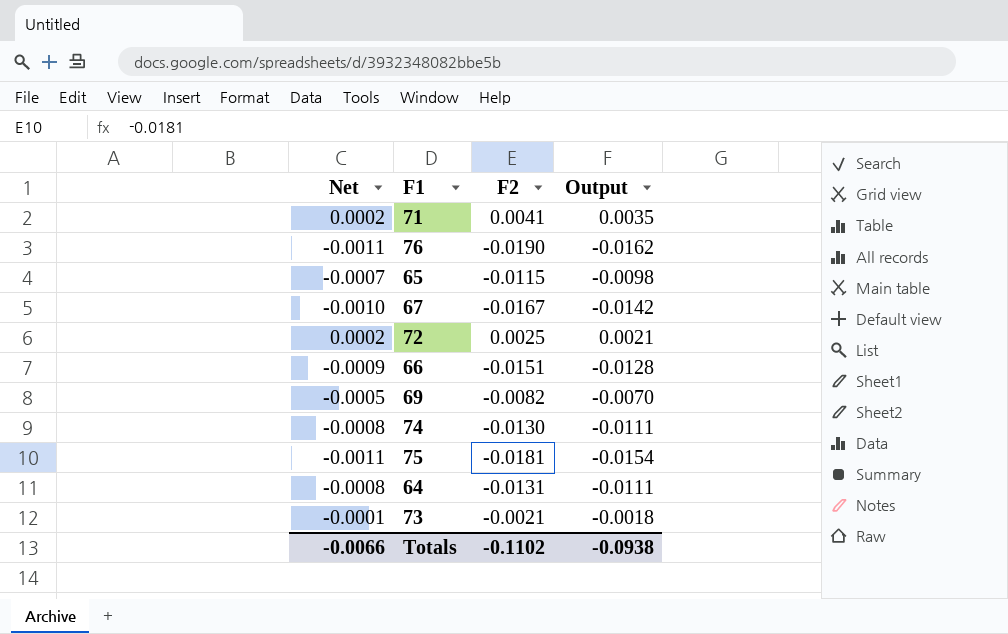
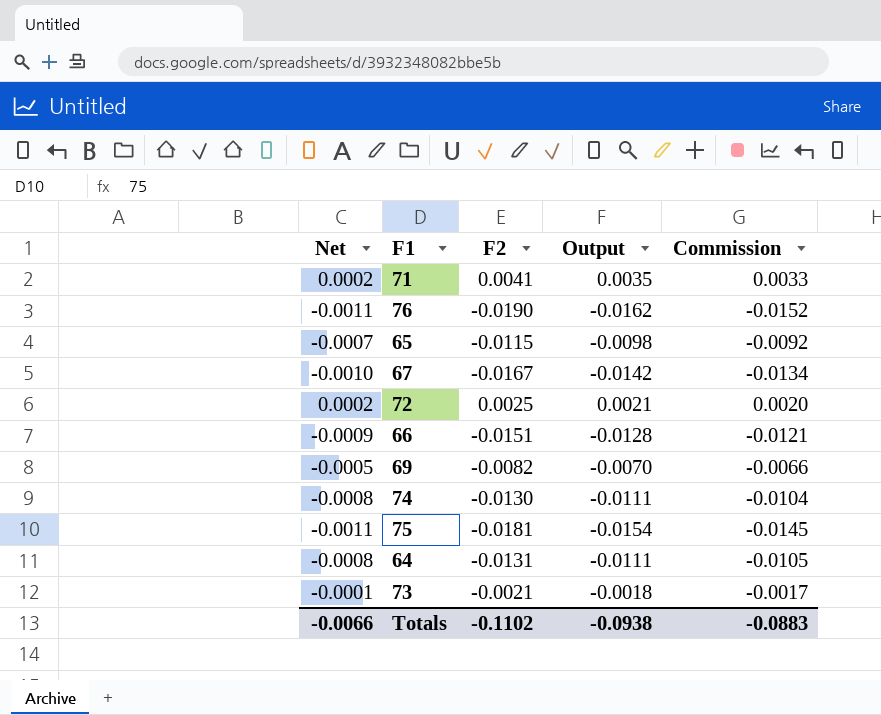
column Commission | formula: none -> [F2] * 0.8

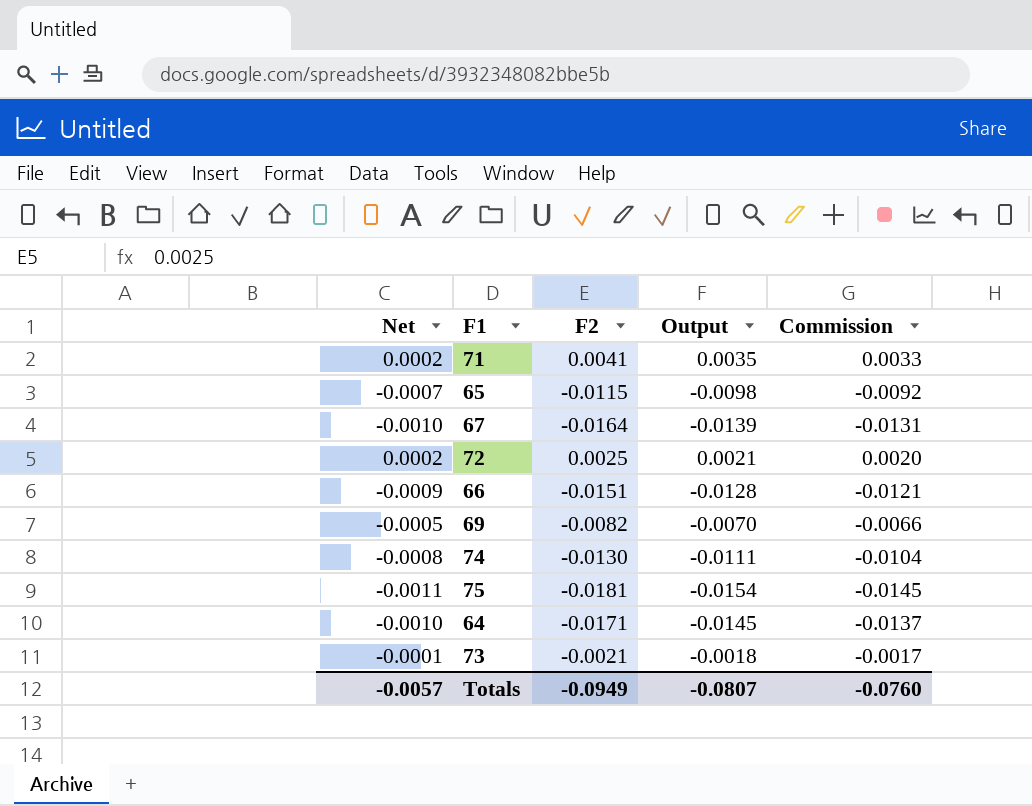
row 76: -0.0011 | -0.0190 | -0.0162 | -0.0152 -> none
67 | F2: -0.0167 -> -0.0164
67 | Output: -0.0142 -> -0.0139
67 | Commission: -0.0134 -> -0.0131
64 | Net: -0.0008 -> -0.0010
64 | F2: -0.0131 -> -0.0171
64 | Output: -0.0111 -> -0.0145
64 | Commission: -0.0105 -> -0.0137
Totals | Net: -0.0066 -> -0.0057
Totals | F2: -0.1102 -> -0.0949
Totals | Output: -0.0938 -> -0.0807
Totals | Commission: -0.0883 -> -0.0760

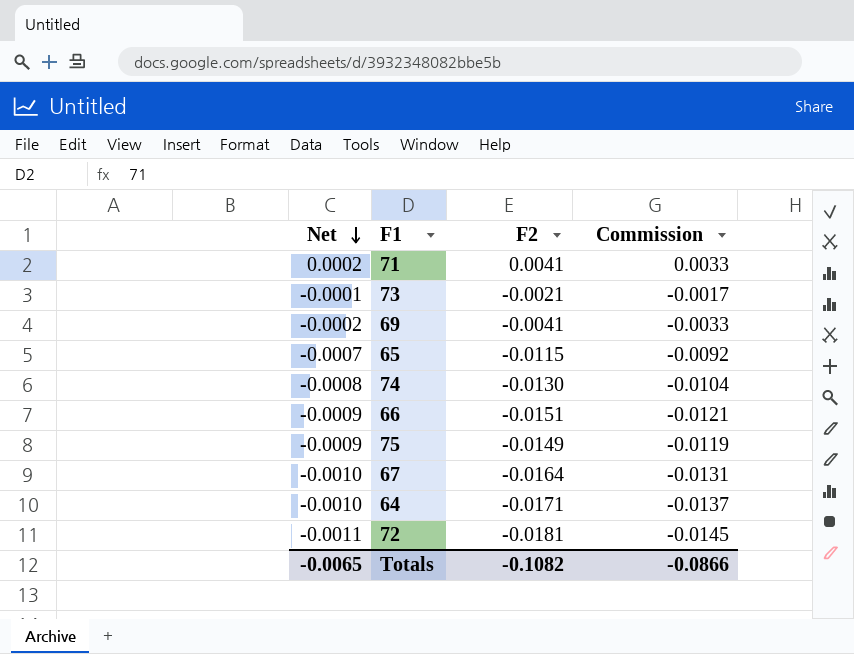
row order: none -> Net descending
column Output | formula: [F2] * 0.85 -> none
69 | Net: -0.0005 -> -0.0002
69 | F2: -0.0082 -> -0.0041
69 | Commission: -0.0066 -> -0.0033
75 | Net: -0.0011 -> -0.0009
75 | F2: -0.0181 -> -0.0149
75 | Commission: -0.0145 -> -0.0119
72 | Net: 0.0002 -> -0.0011
72 | F2: 0.0025 -> -0.0181
72 | Commission: 0.0020 -> -0.0145
Totals | Net: -0.0057 -> -0.0065
Totals | F2: -0.0949 -> -0.1082
Totals | Commission: -0.0760 -> -0.0866

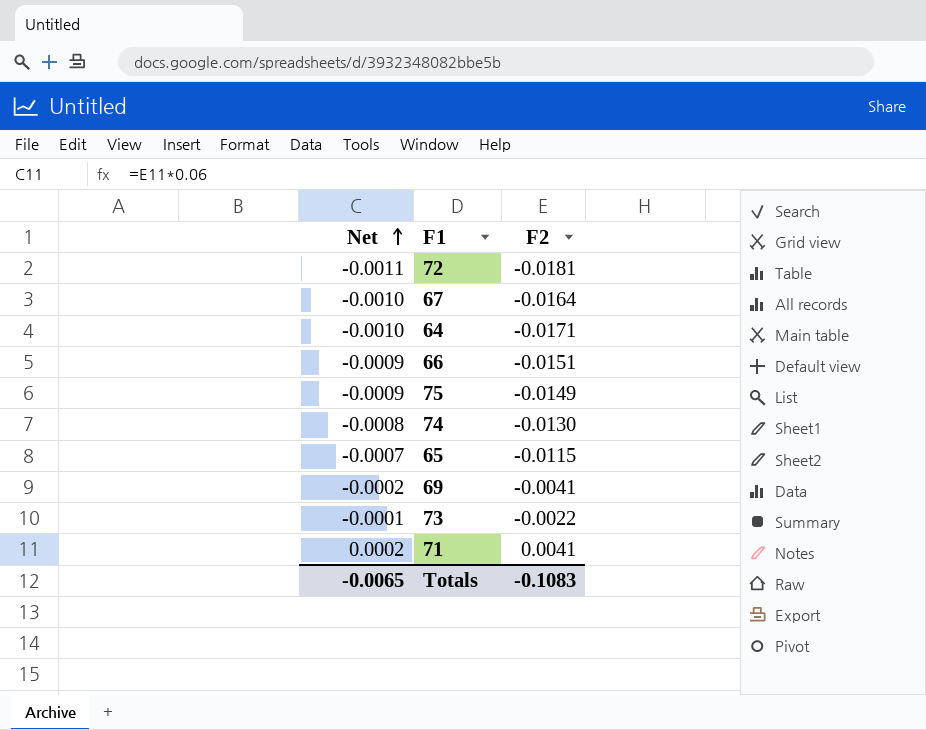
row order: Net descending -> Net ascending
column Commission | formula: [F2] * 0.8 -> none
73 | F2: -0.0021 -> -0.0022
Totals | F2: -0.1082 -> -0.1083

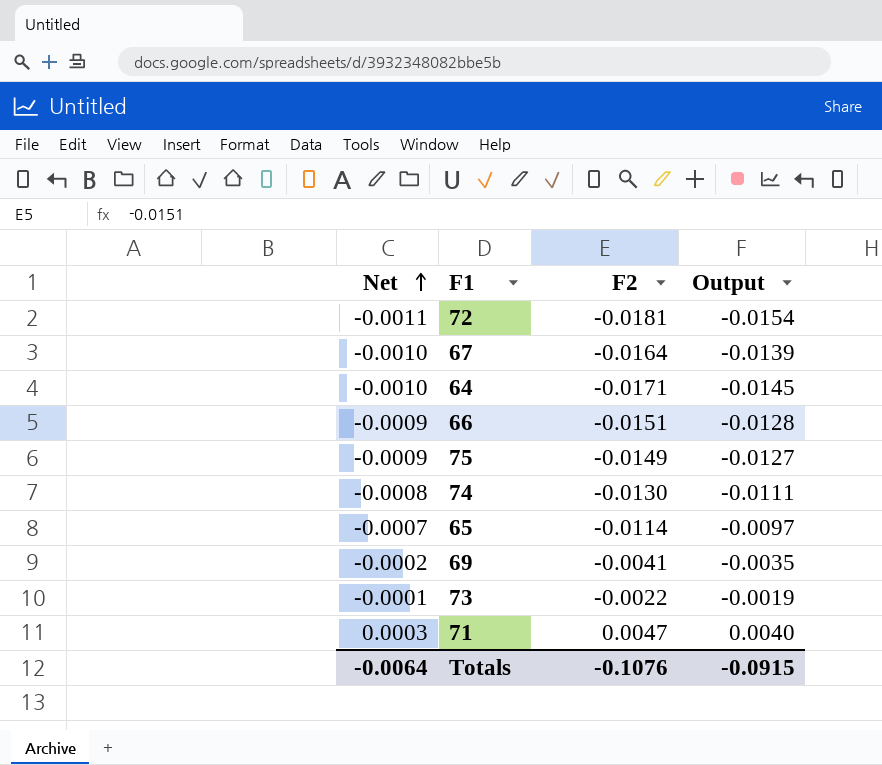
column Output | formula: none -> [F2] * 0.85
65 | F2: -0.0115 -> -0.0114
71 | Net: 0.0002 -> 0.0003
71 | F2: 0.0041 -> 0.0047
Totals | Net: -0.0065 -> -0.0064
Totals | F2: -0.1083 -> -0.1076

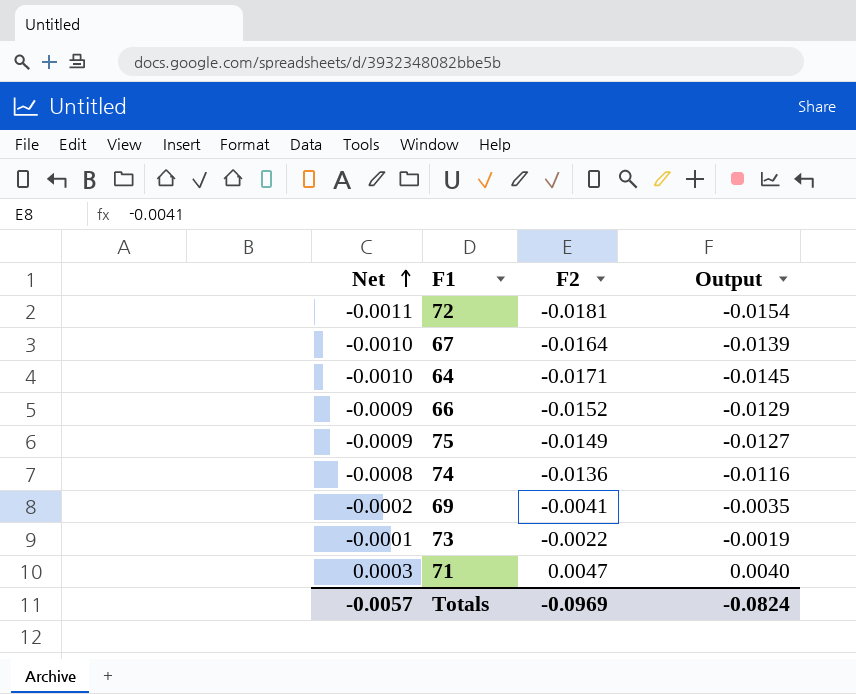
row 65: -0.0007 | -0.0114 | -0.0097 -> none
66 | F2: -0.0151 -> -0.0152
66 | Output: -0.0128 -> -0.0129
74 | F2: -0.0130 -> -0.0136
74 | Output: -0.0111 -> -0.0116
Totals | Net: -0.0064 -> -0.0057
Totals | F2: -0.1076 -> -0.0969
Totals | Output: -0.0915 -> -0.0824

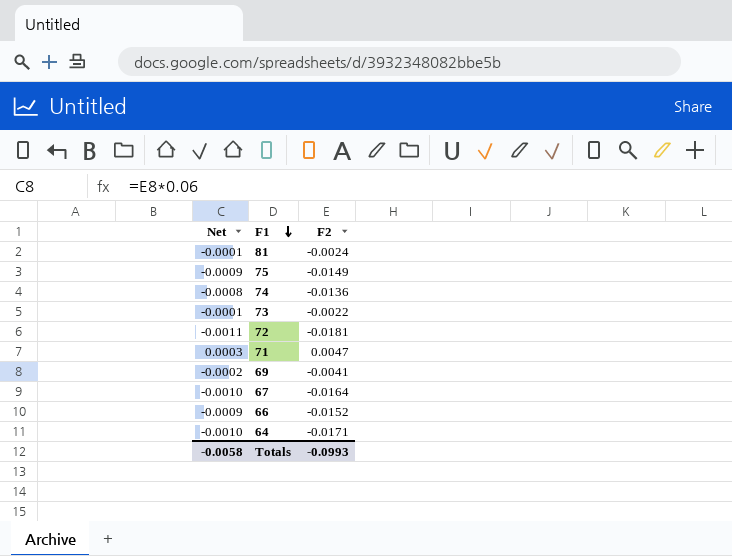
row order: Net ascending -> F1 descending
column Output | formula: [F2] * 0.85 -> none
row 81: none -> -0.0001 | -0.0024
Totals | Net: -0.0057 -> -0.0058
Totals | F2: -0.0969 -> -0.0993

